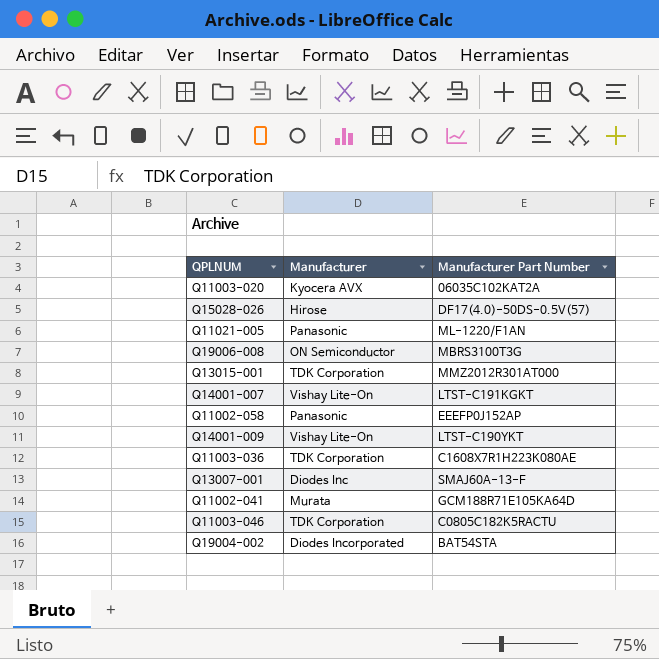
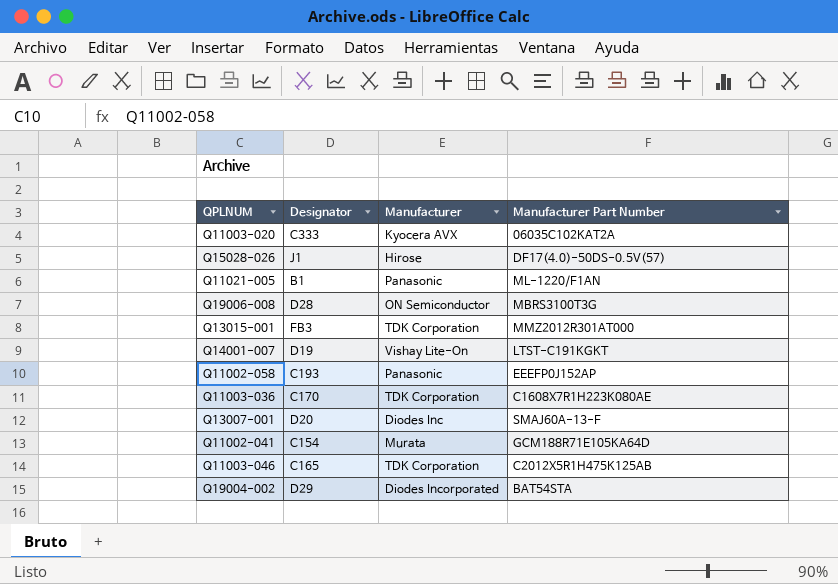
column Designator | position: none -> 2
row Q14001-009: Vishay Lite-On | LTST-C190YKT -> none
Q11003-046 | Manufacturer Part Number: C0805C182K5RACTU -> C2012X5R1H475K125AB

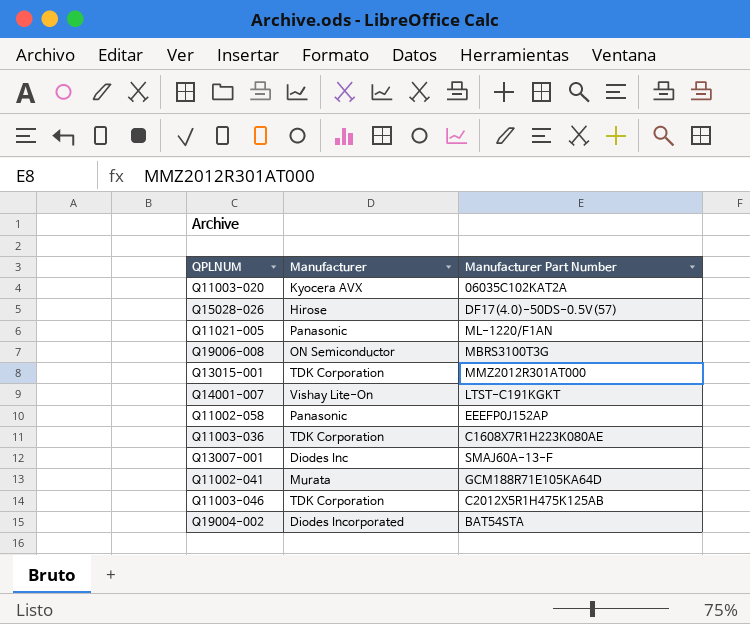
column Designator | position: 2 -> none

